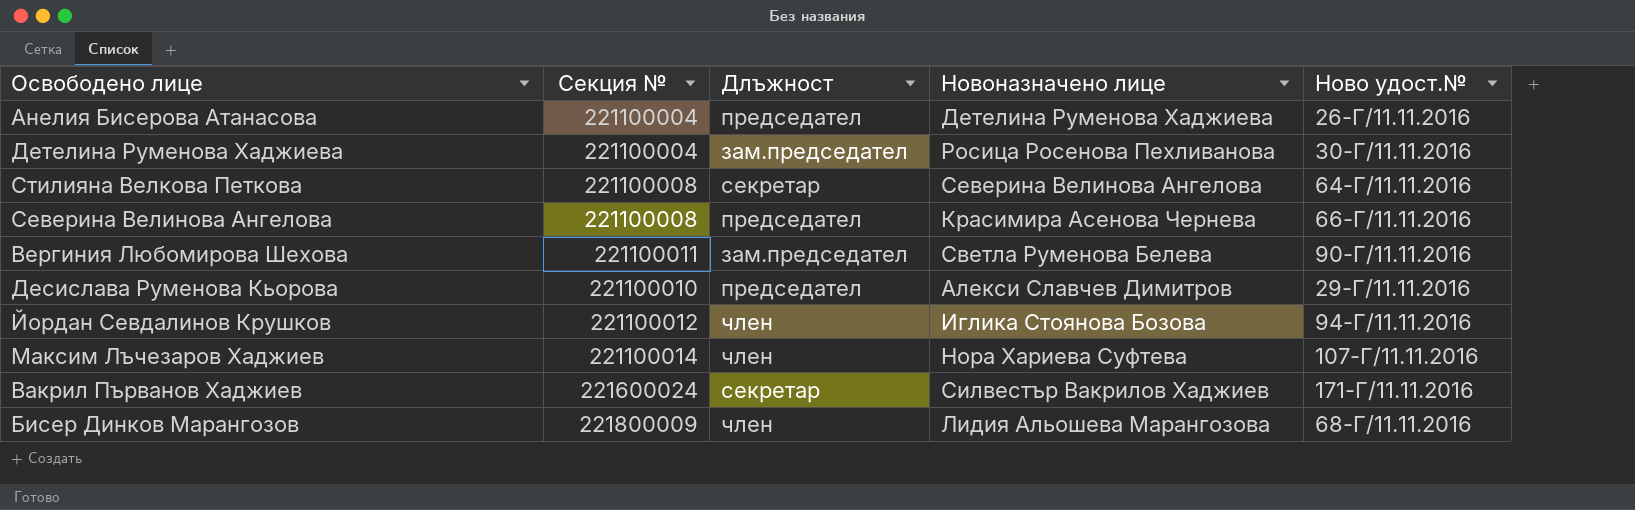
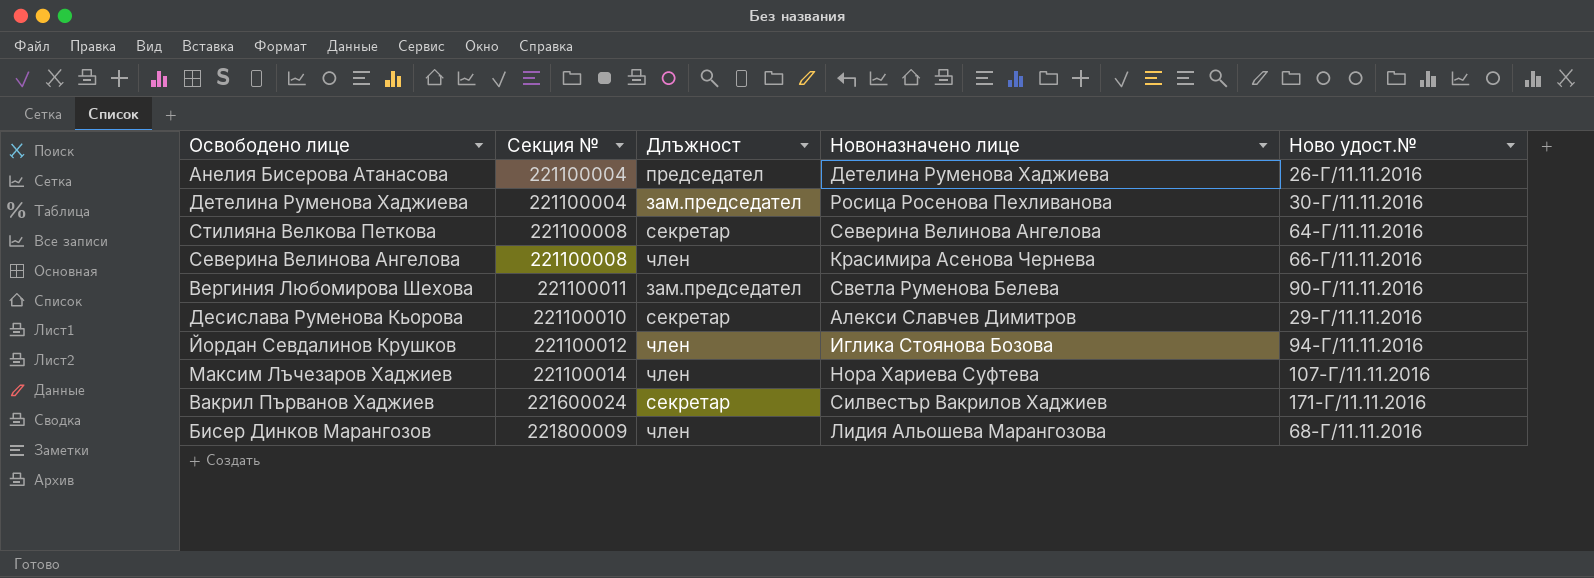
Северина Велинова Ангелова | Длъжност: председател -> член
Десислава Руменова Кьорова | Длъжност: председател -> секретар

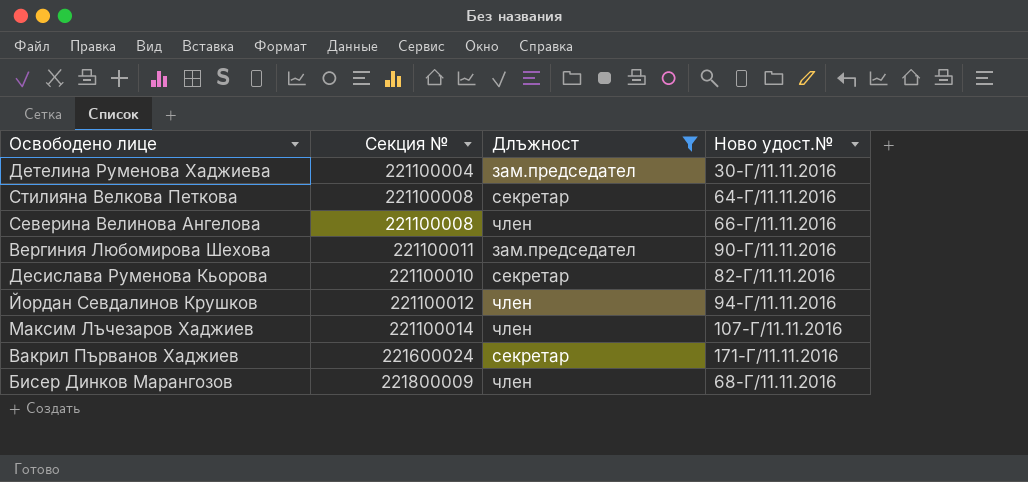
filter: none -> Длъжност != председател
column Новоназначено лице | position: 4 -> none
Десислава Руменова Кьорова | Ново удост.№: 29-Г/11.11.2016 -> 82-Г/11.11.2016

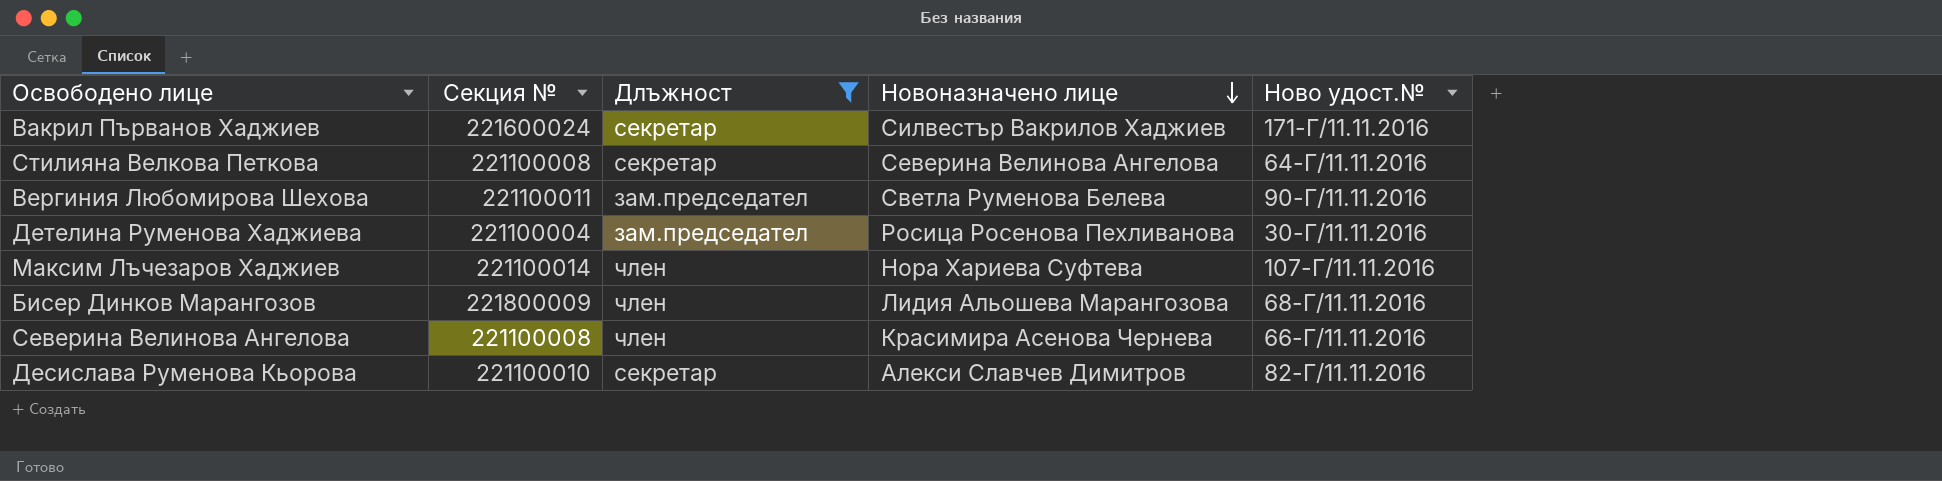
row order: none -> Новоназначено лице descending
column Новоназначено лице | position: none -> 4
row Йордан Севдалинов Крушков: 221100012 | член | 94-Г/11.11.2016 -> none

